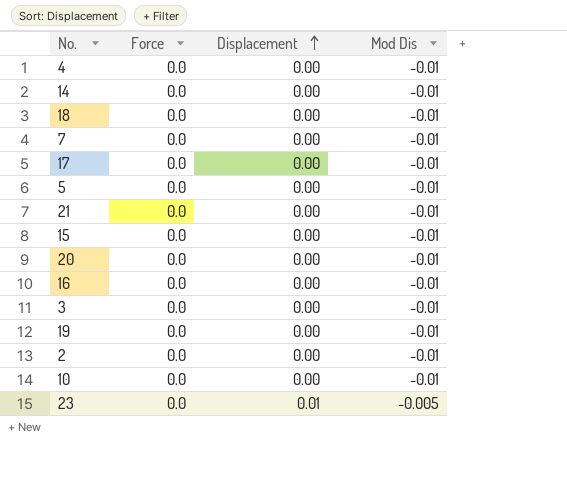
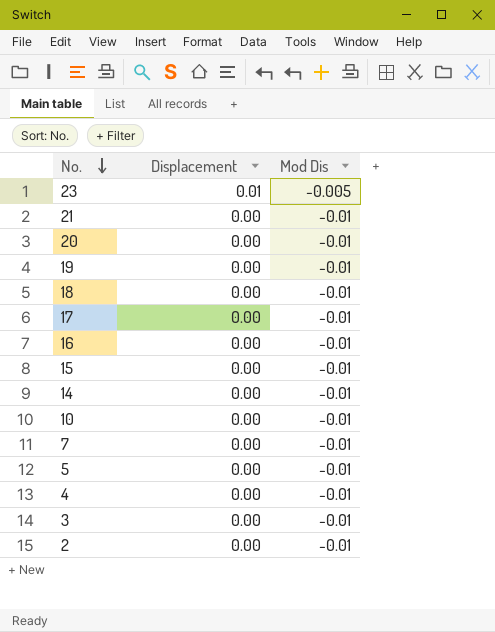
row order: Displacement ascending -> No. descending
column Force | position: 2 -> none

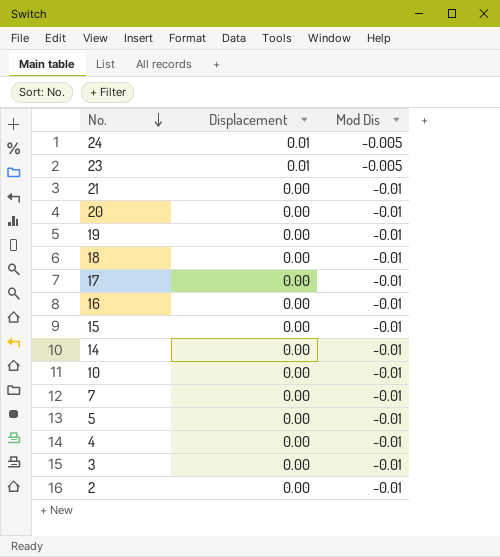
row 24: none -> 0.01 | -0.005

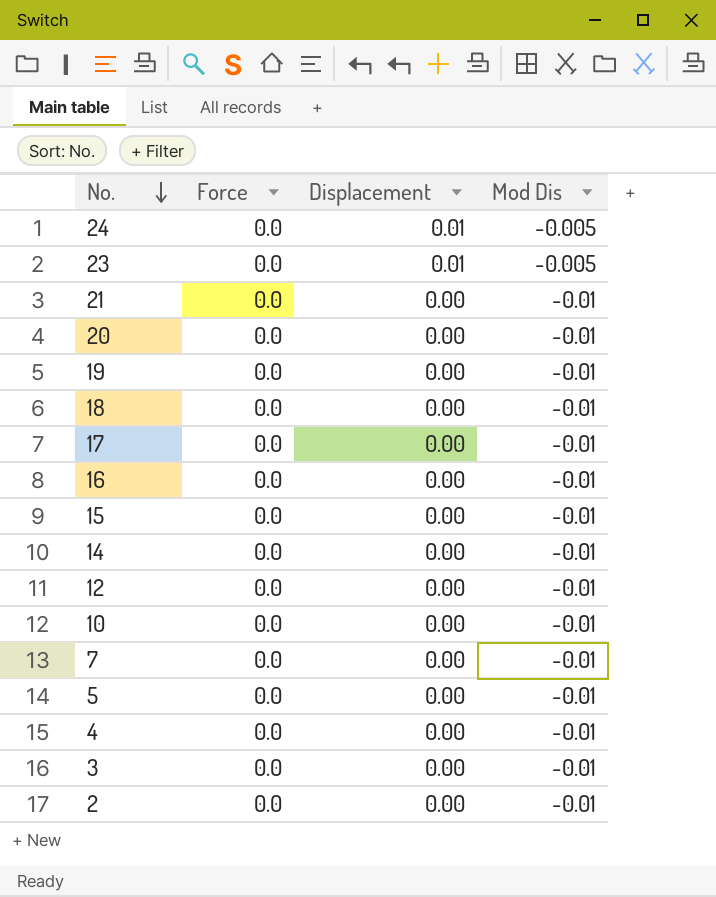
column Force | position: none -> 2
row 12: none -> 0.0 | 0.00 | -0.01

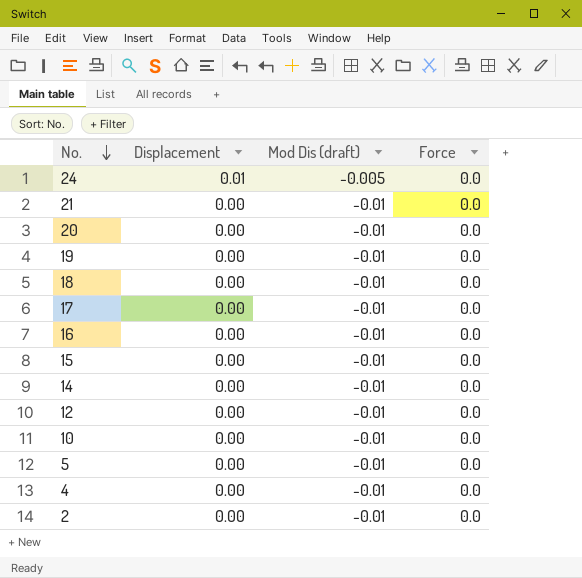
column name: Mod Dis -> Mod Dis (draft)
column Force | position: 2 -> 4
row 23: 0.0 | 0.01 | -0.005 -> none
row 7: 0.0 | 0.00 | -0.01 -> none
row 3: 0.0 | 0.00 | -0.01 -> none

